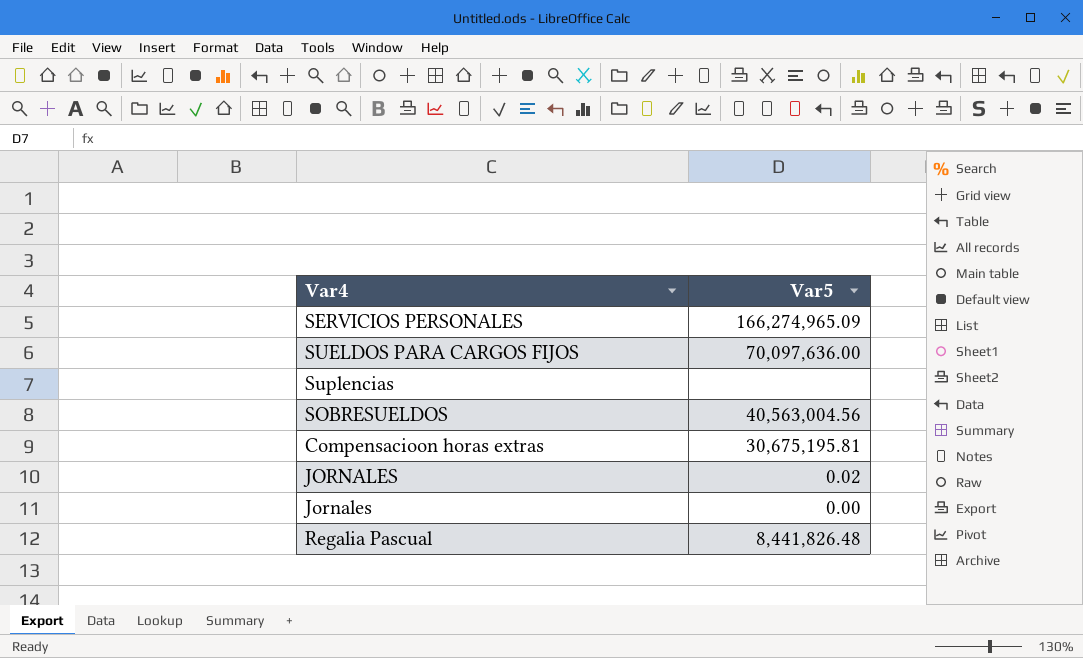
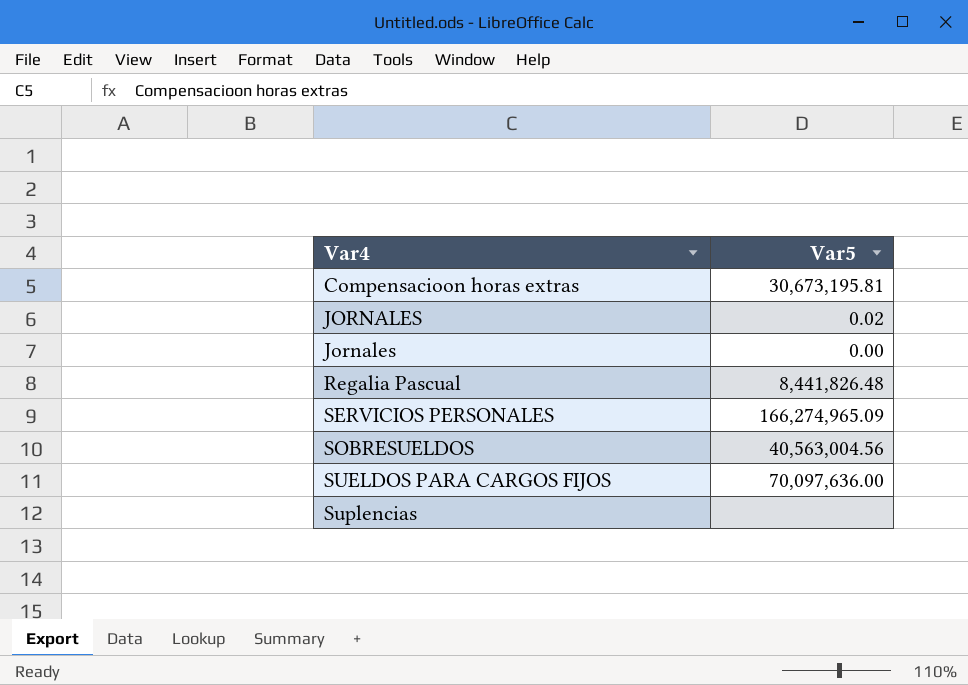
row order: none -> Var4 ascending
Compensacioon horas extras | Var5: 30,675,195.81 -> 30,673,195.81

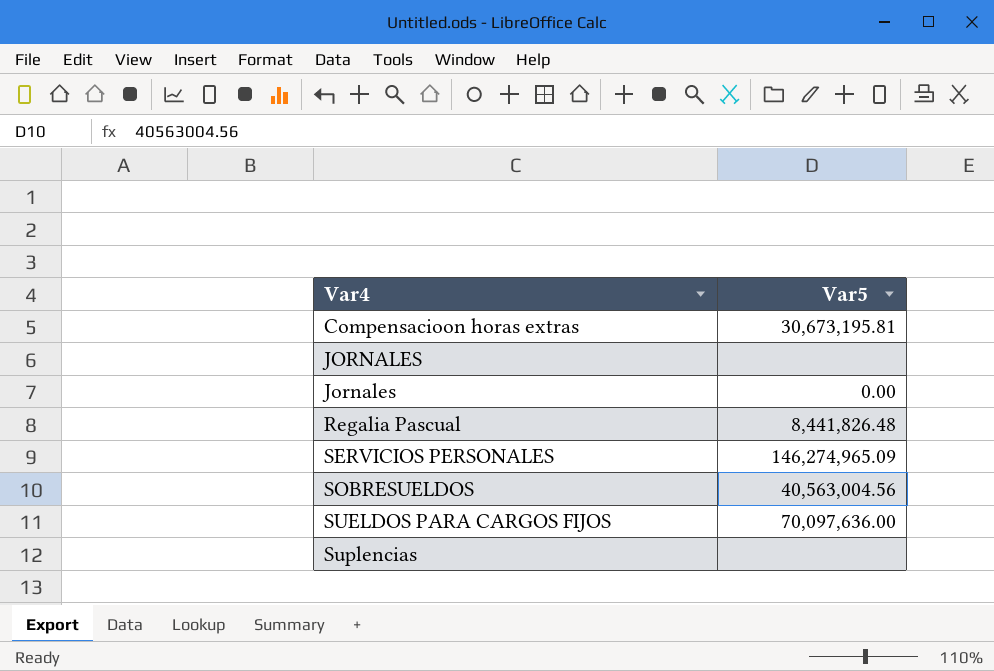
JORNALES | Var5: 0.02 -> none
SERVICIOS PERSONALES | Var5: 166,274,965.09 -> 146,274,965.09

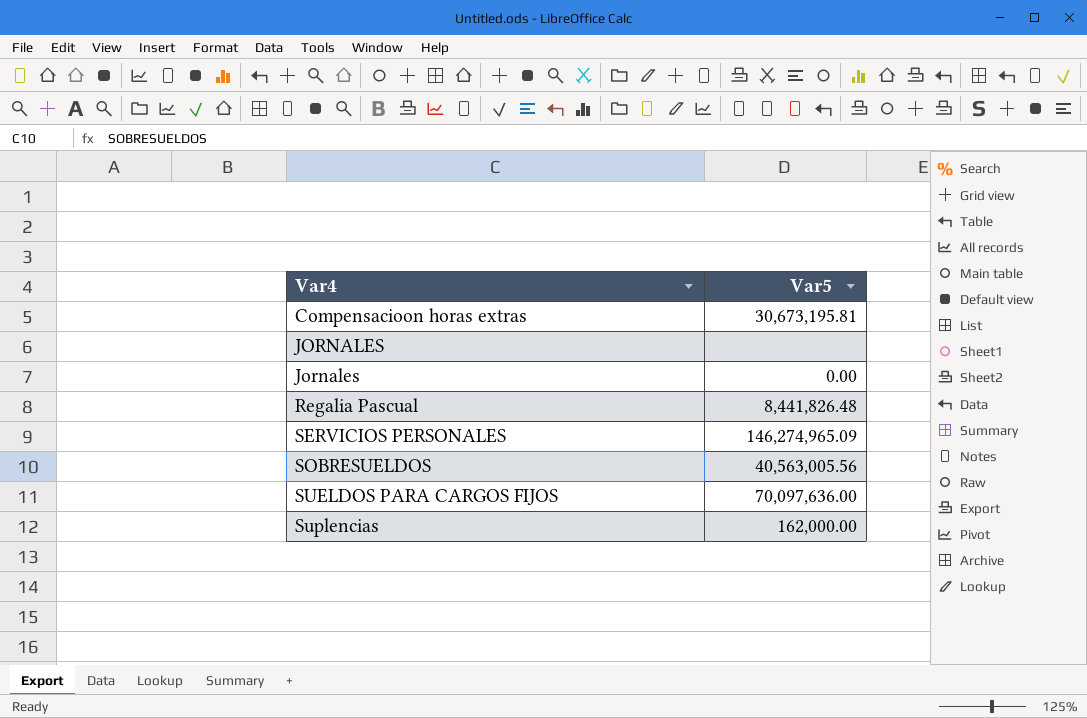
SOBRESUELDOS | Var5: 40,563,004.56 -> 40,563,005.56
Suplencias | Var5: none -> 162,000.00

